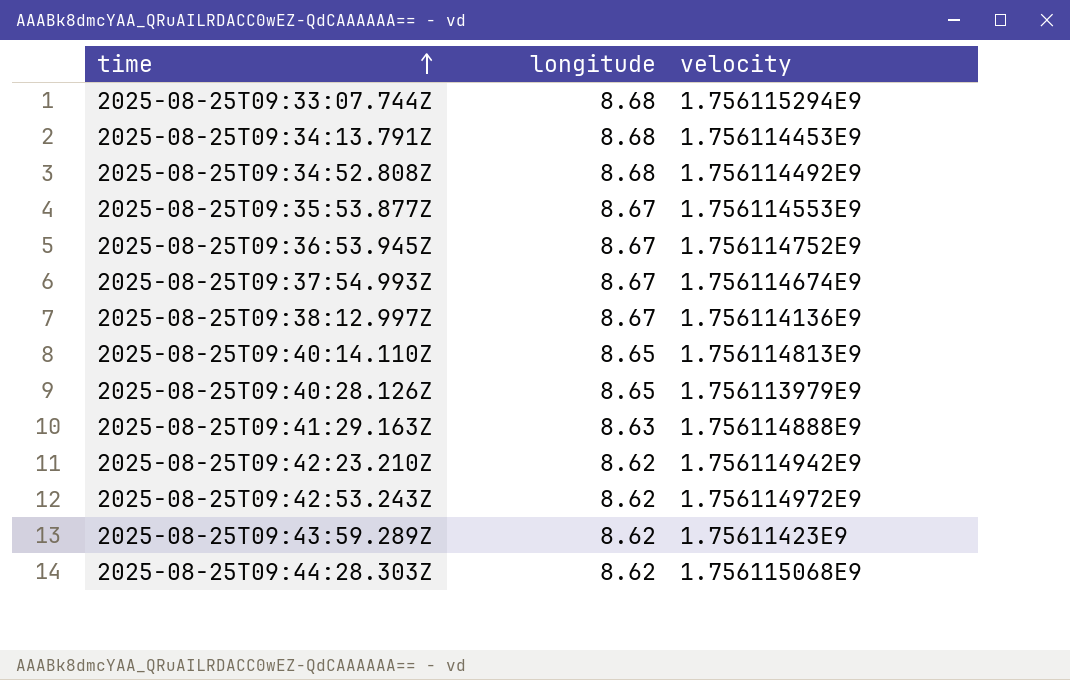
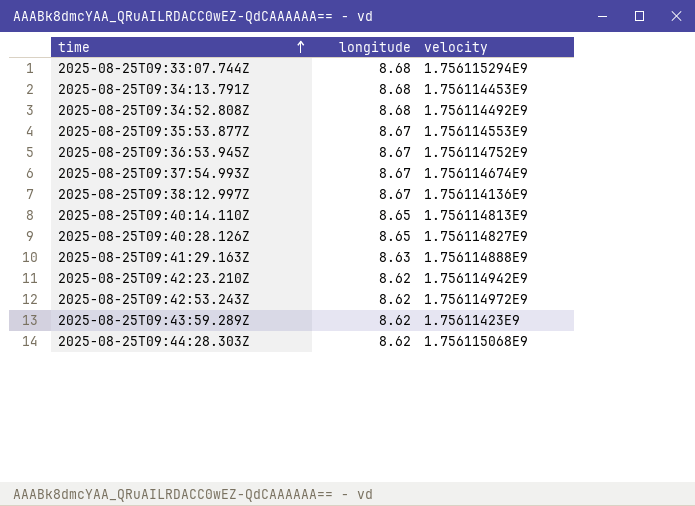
2025-08-25T09:40:28.126Z | velocity: 1.756113979E9 -> 1.756114827E9

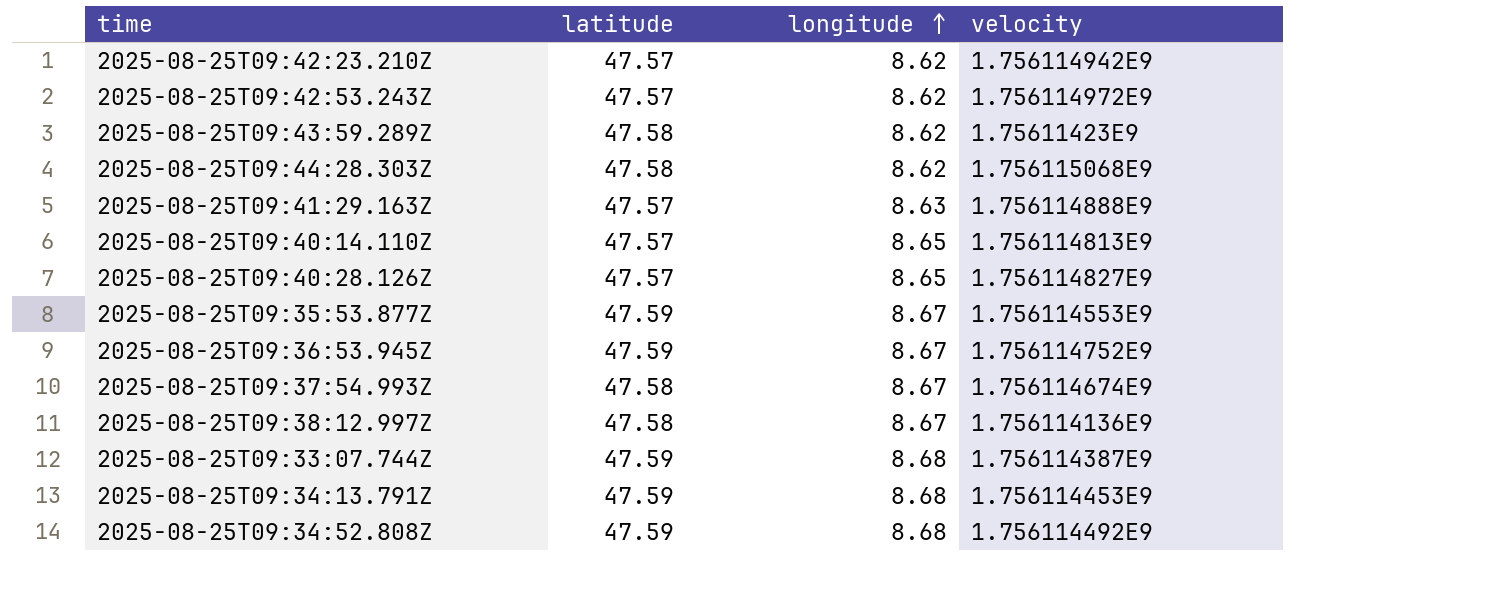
row order: time ascending -> longitude ascending
column latitude | position: none -> 2
2025-08-25T09:33:07.744Z | velocity: 1.756115294E9 -> 1.756114387E9

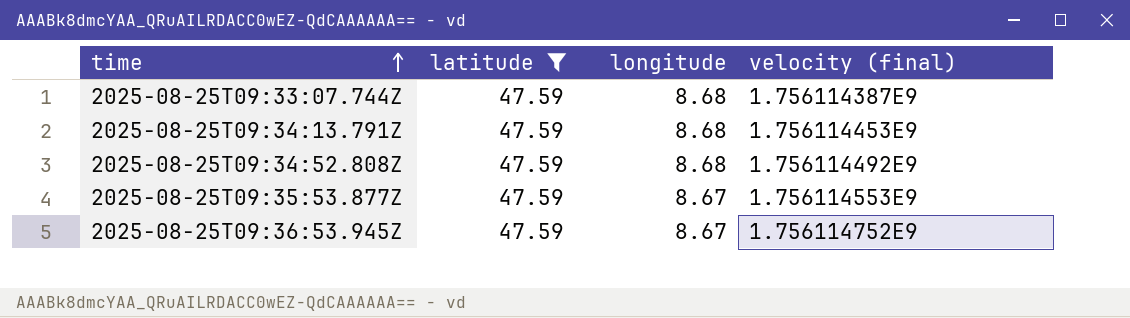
filter: none -> latitude = 47.59
row order: longitude ascending -> time ascending
column name: velocity -> velocity (final)

